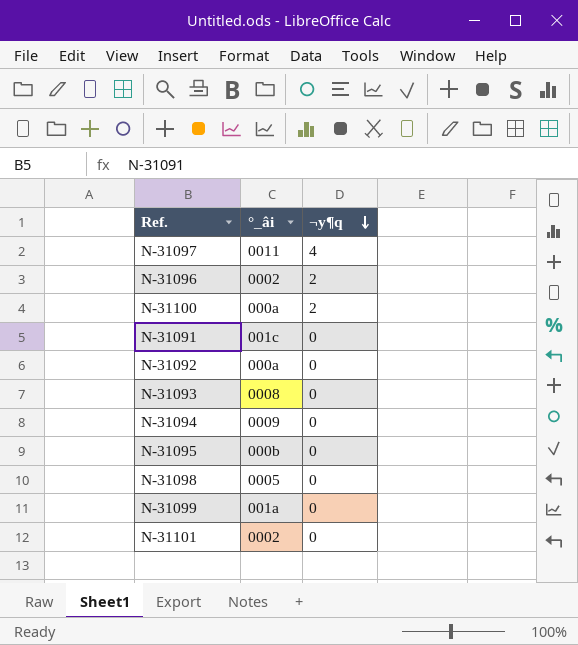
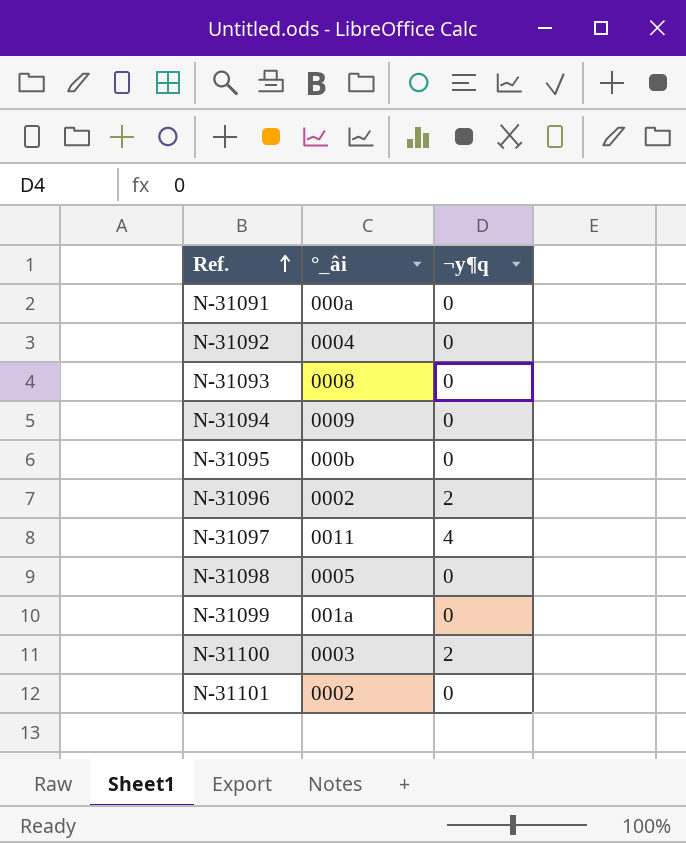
row order: ¬y¶q descending -> Ref. ascending
N-31091 | °_âi: 001c -> 000a
N-31092 | °_âi: 000a -> 0004
N-31100 | °_âi: 000a -> 0003

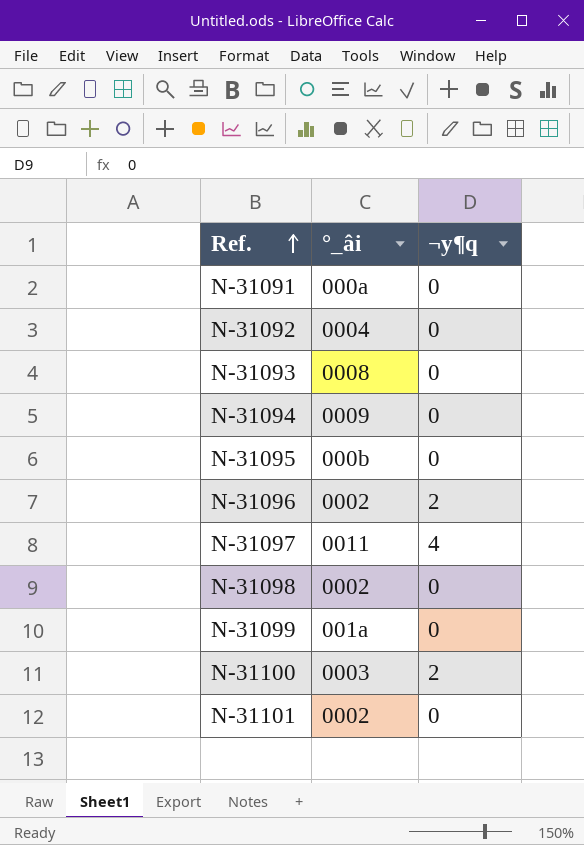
N-31098 | °_âi: 0005 -> 0002

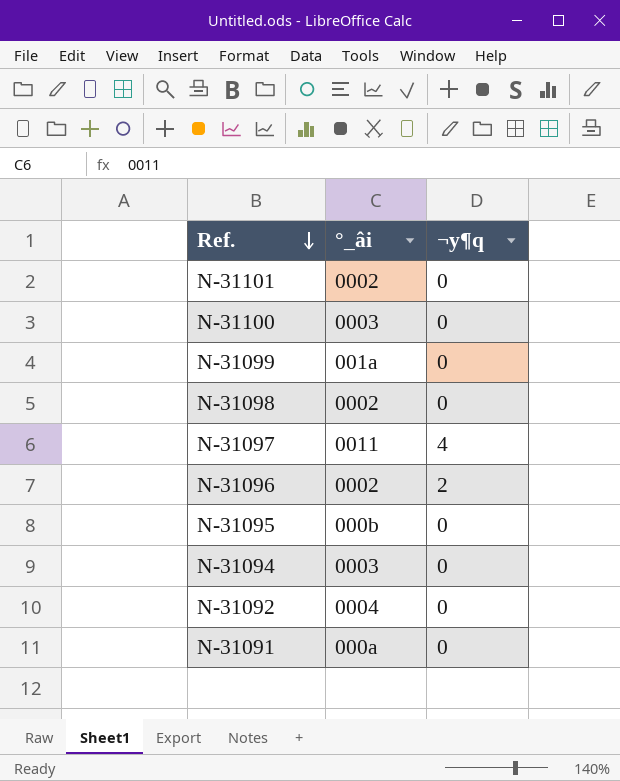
row order: Ref. ascending -> Ref. descending
row N-31093: 0008 | 0 -> none
N-31100 | ¬y¶q: 2 -> 0
N-31094 | °_âi: 0009 -> 0003

